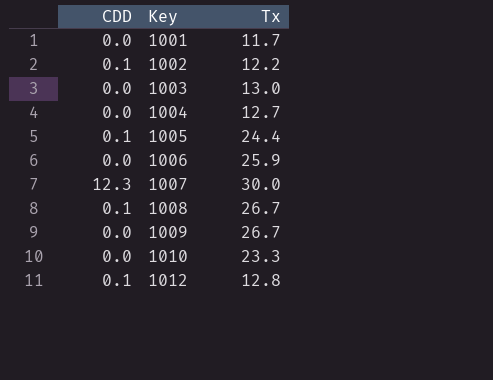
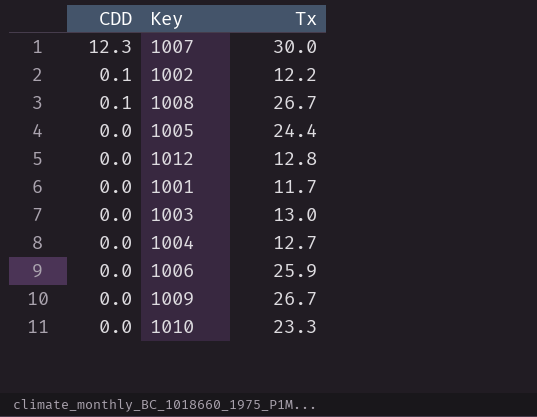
row order: Key ascending -> CDD descending
1005 | CDD: 0.1 -> 0.0
1012 | CDD: 0.1 -> 0.0

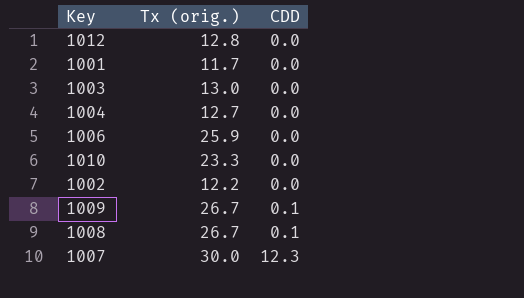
row order: CDD descending -> CDD ascending
column name: Tx -> Tx (orig.)
column CDD | position: 1 -> 3
row 1005: 0.0 | 24.4 -> none
1002 | CDD: 0.1 -> 0.0
1009 | CDD: 0.0 -> 0.1

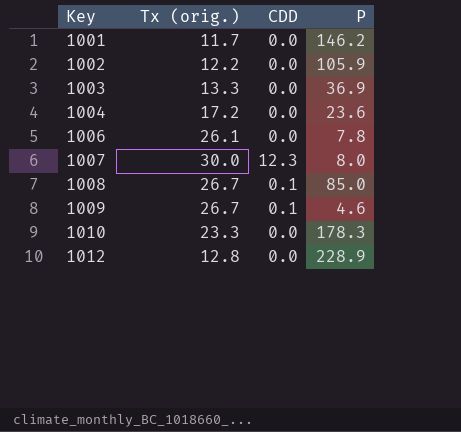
row order: CDD ascending -> Key ascending
column P | position: none -> 4
1003 | Tx (orig.): 13.0 -> 13.3
1004 | Tx (orig.): 12.7 -> 17.2
1006 | Tx (orig.): 25.9 -> 26.1

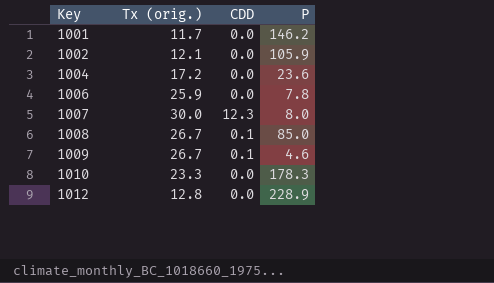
row 1003: 13.3 | 0.0 | 36.9 -> none
1002 | Tx (orig.): 12.2 -> 12.1
1006 | Tx (orig.): 26.1 -> 25.9

